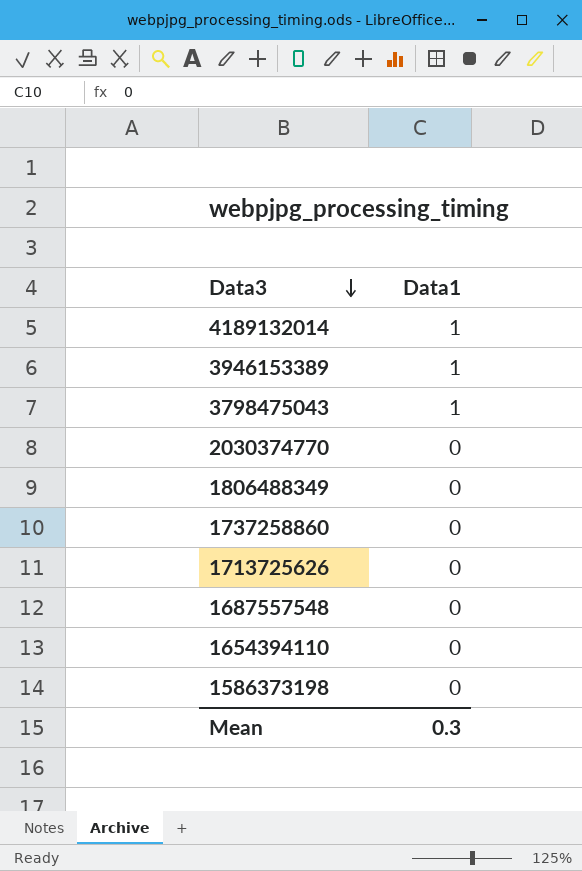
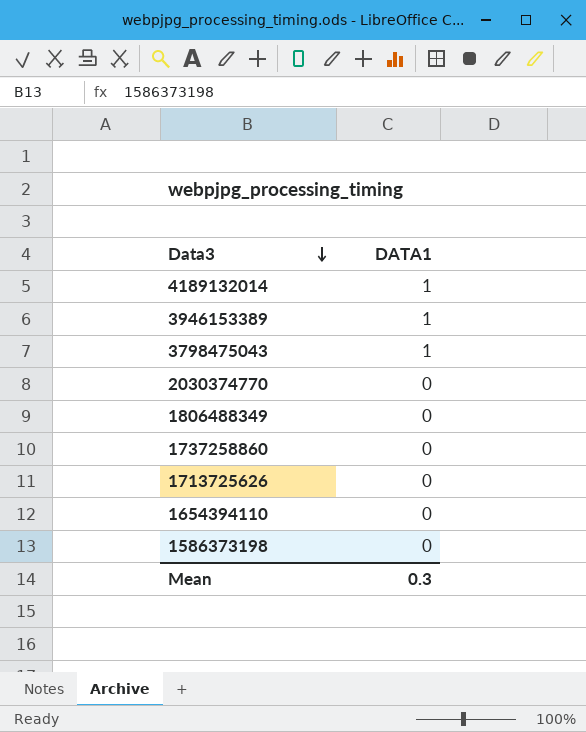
column name: Data1 -> DATA1
row 1687557548: 0 -> none

